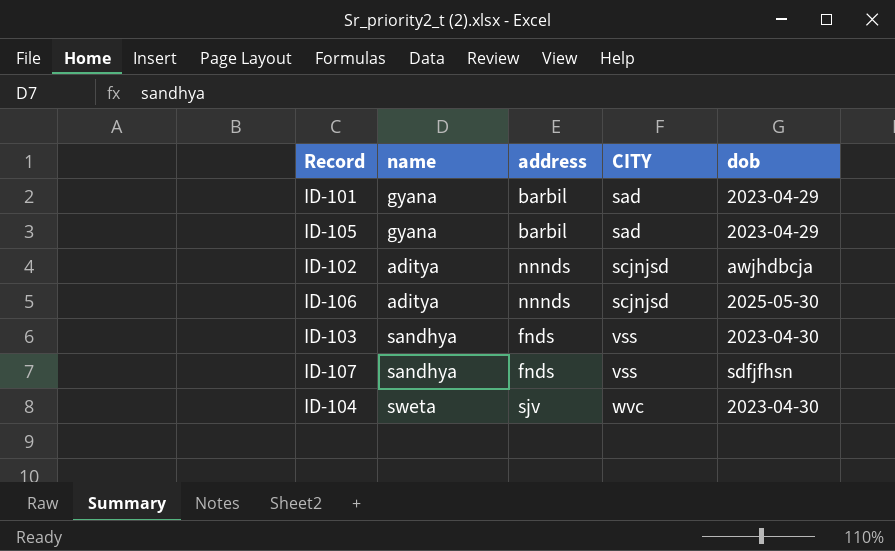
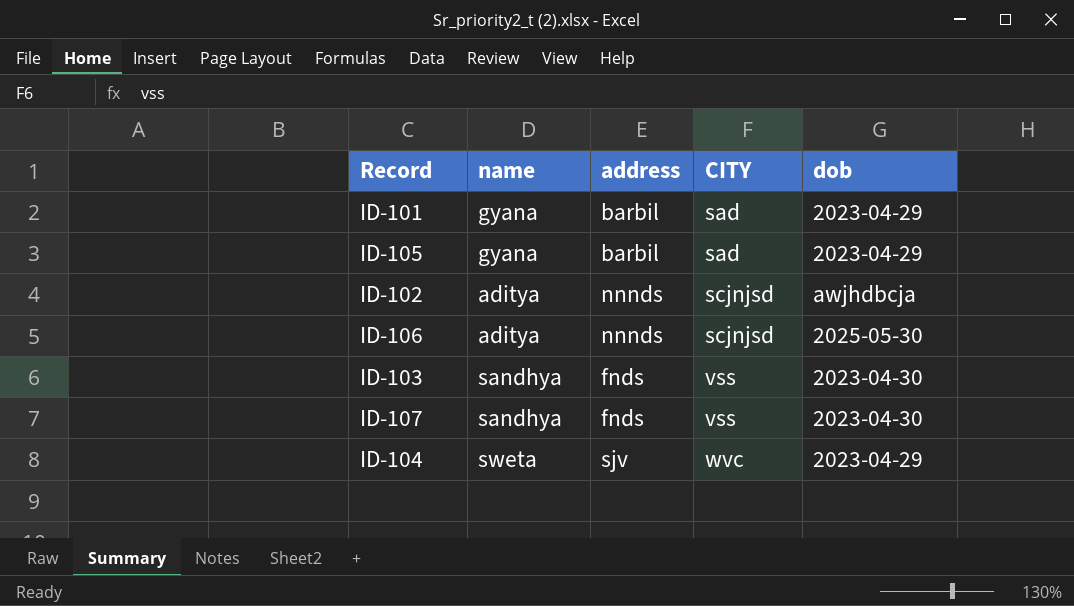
ID-107 | dob: sdfjfhsn -> 2023-04-30
ID-104 | dob: 2023-04-30 -> 2023-04-29

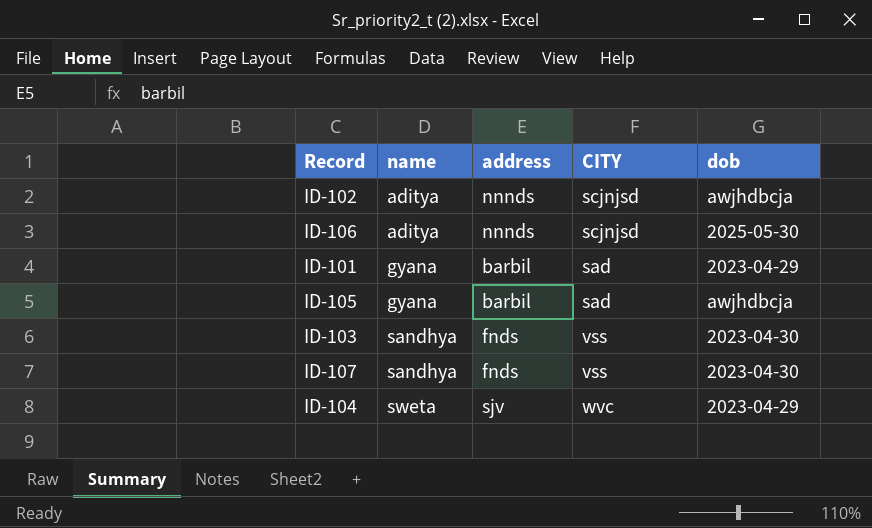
row order: CITY ascending -> name ascending
ID-105 | dob: 2023-04-29 -> awjhdbcja

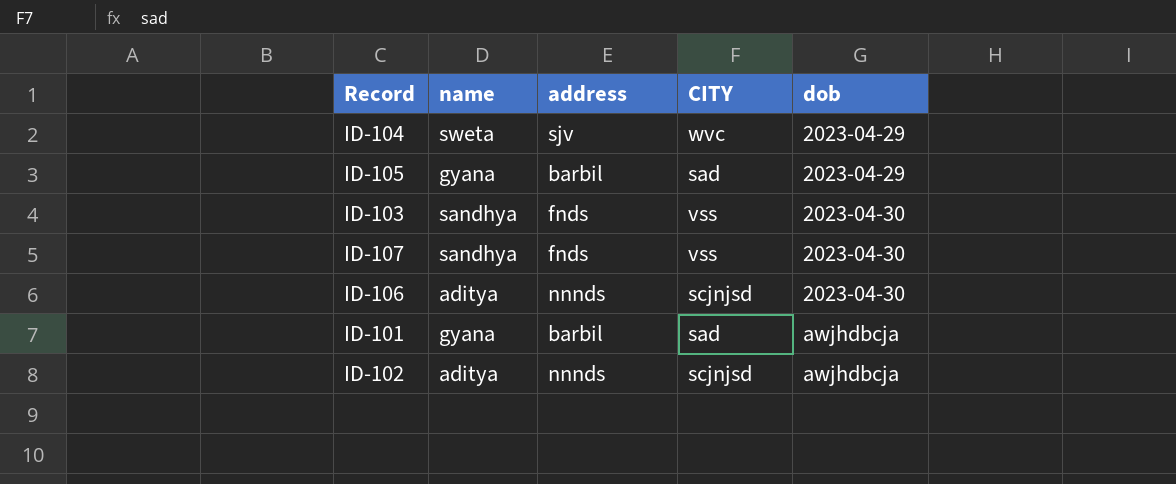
row order: name ascending -> dob ascending
ID-105 | dob: awjhdbcja -> 2023-04-29
ID-106 | dob: 2025-05-30 -> 2023-04-30
ID-101 | dob: 2023-04-29 -> awjhdbcja

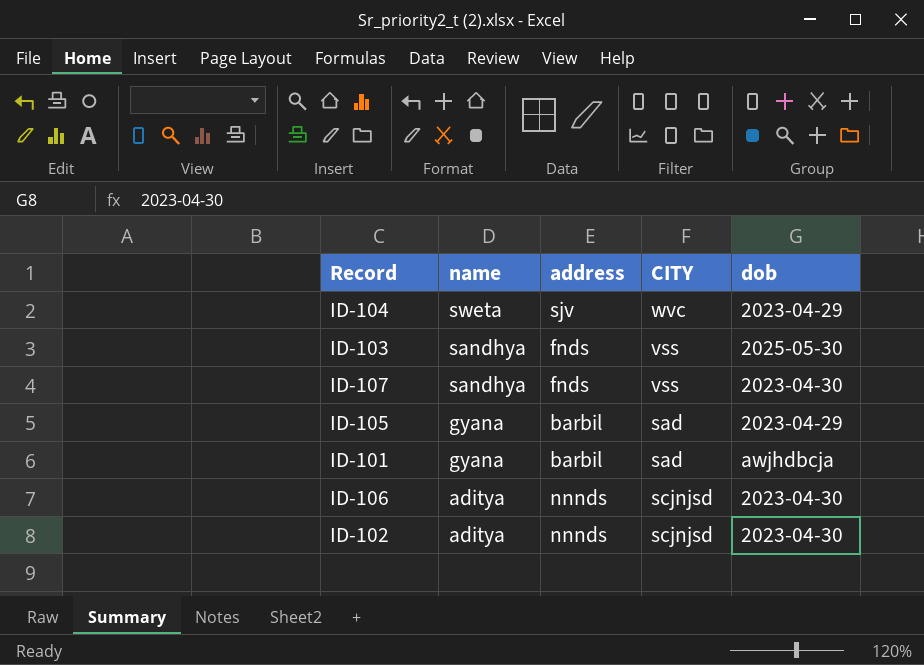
row order: dob ascending -> name descending
ID-103 | dob: 2023-04-30 -> 2025-05-30
ID-102 | dob: awjhdbcja -> 2023-04-30

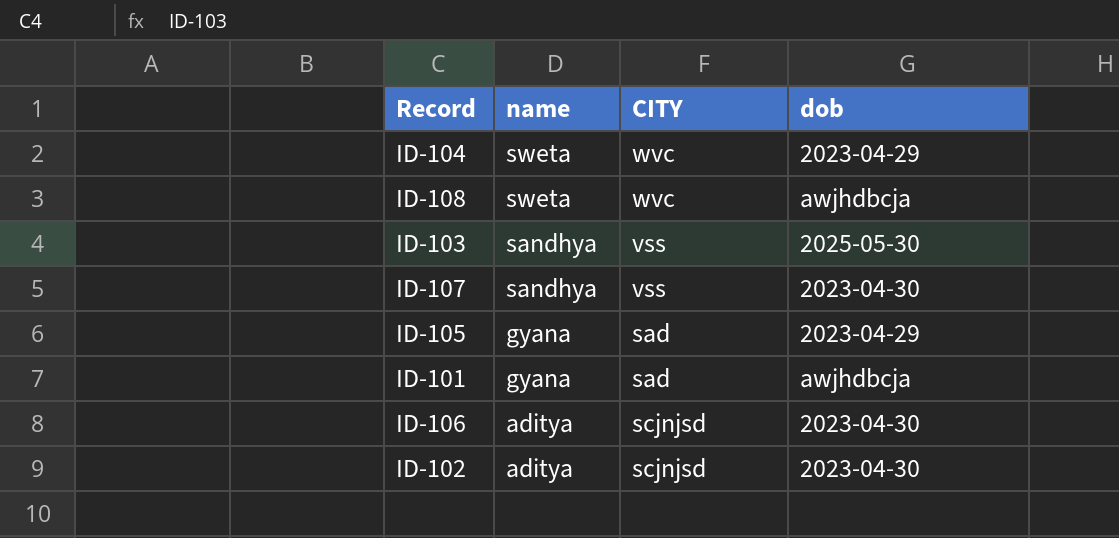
column address | position: 3 -> none
row ID-108: none -> sweta | wvc | awjhdbcja

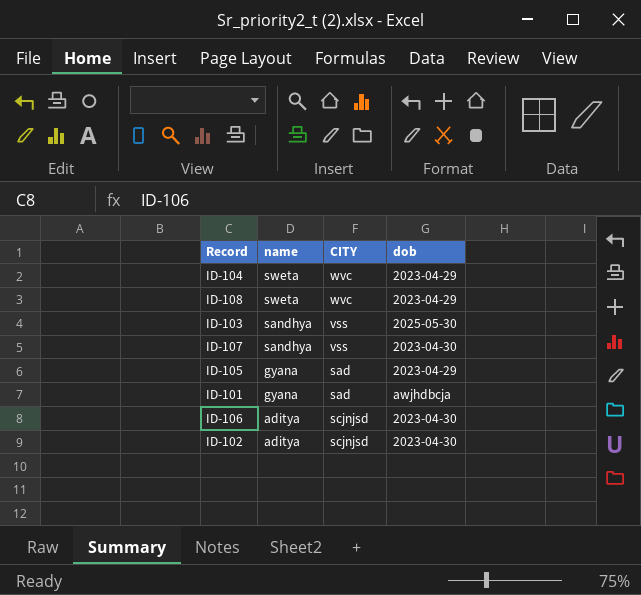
ID-108 | dob: awjhdbcja -> 2023-04-29

